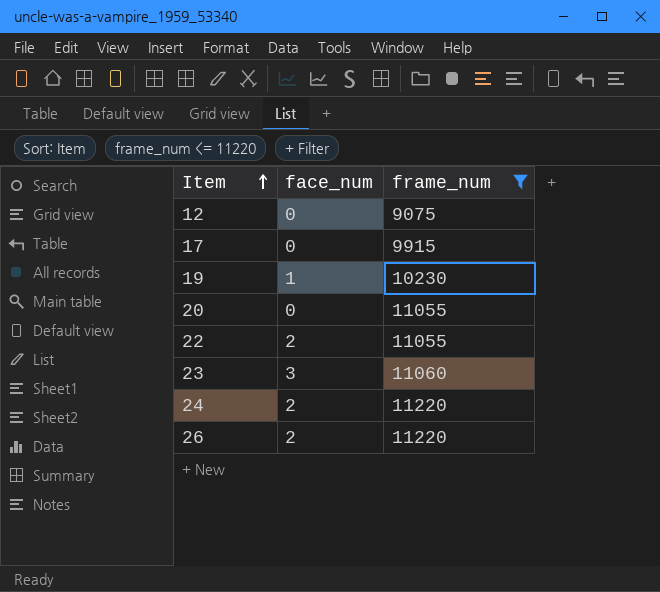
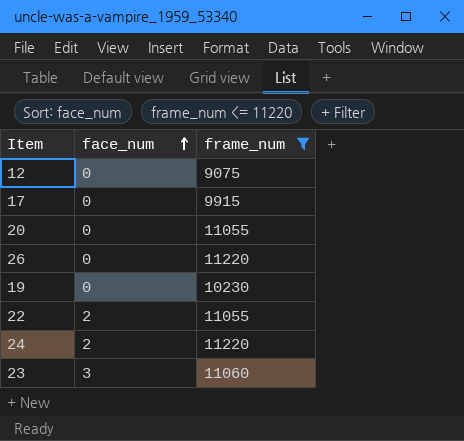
row order: Item ascending -> face_num ascending
26 | face_num: 2 -> 0
19 | face_num: 1 -> 0

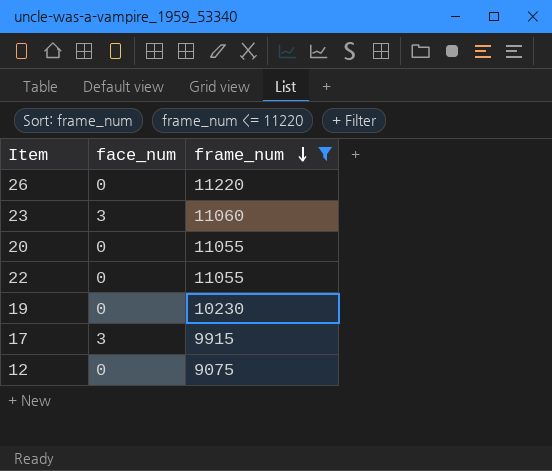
row order: face_num ascending -> frame_num descending
row 24: 2 | 11220 -> none
22 | face_num: 2 -> 0
17 | face_num: 0 -> 3

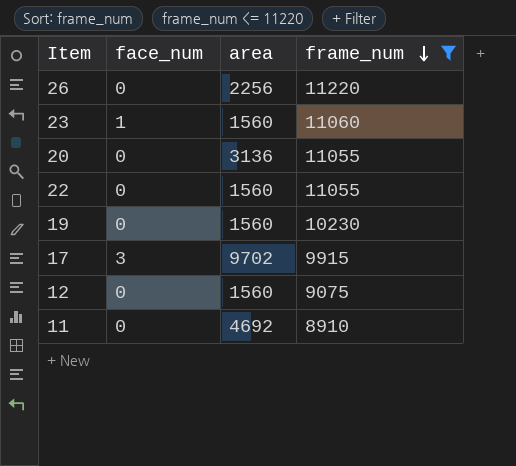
column area | position: none -> 3
23 | face_num: 3 -> 1
row 11: none -> 0 | 4692 | 8910

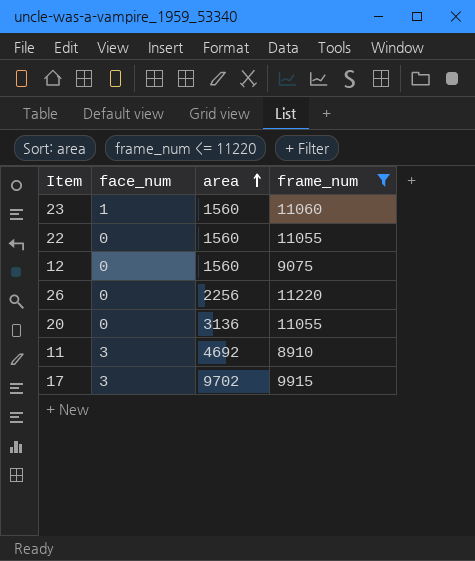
row order: frame_num descending -> area ascending
row 19: 0 | 1560 | 10230 -> none
11 | face_num: 0 -> 3

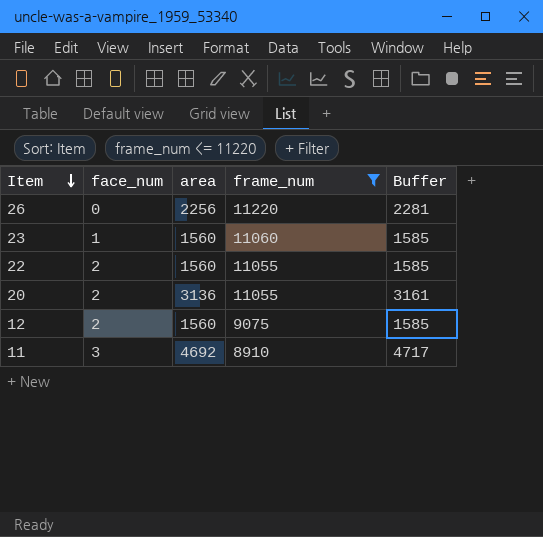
row order: area ascending -> Item descending
column Buffer | formula: none -> [area] + 25
row 17: 3 | 9702 | 9915 -> none
22 | face_num: 0 -> 2
20 | face_num: 0 -> 2
12 | face_num: 0 -> 2

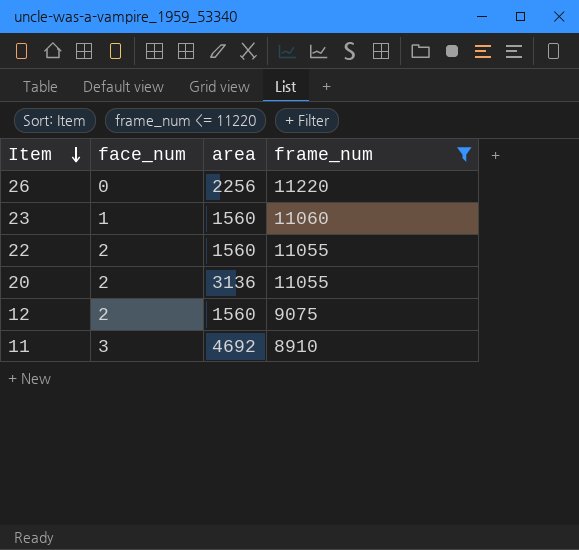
column Buffer | formula: [area] + 25 -> none

